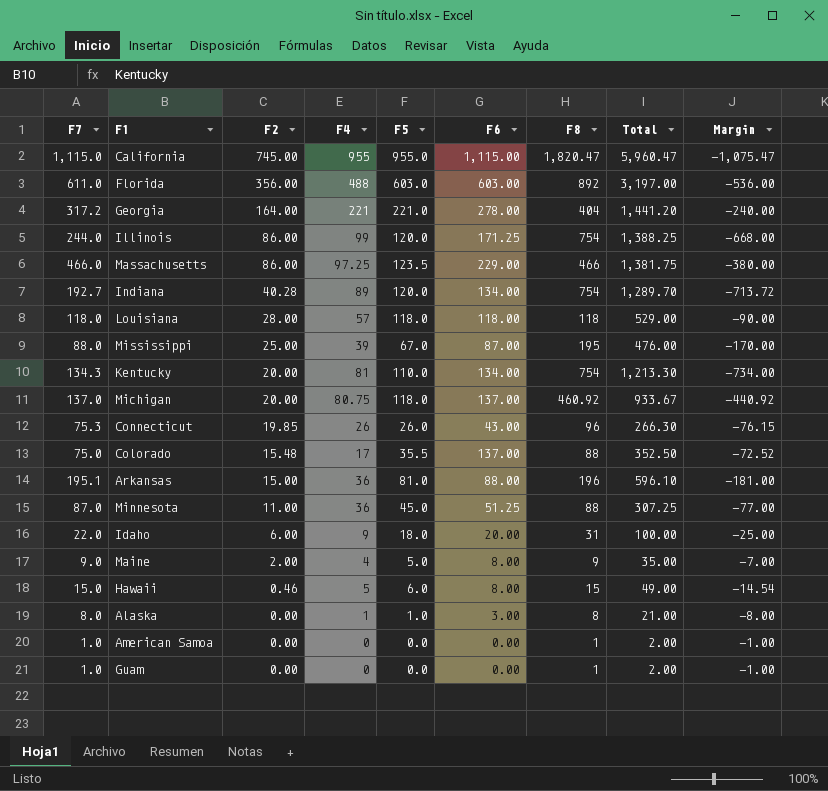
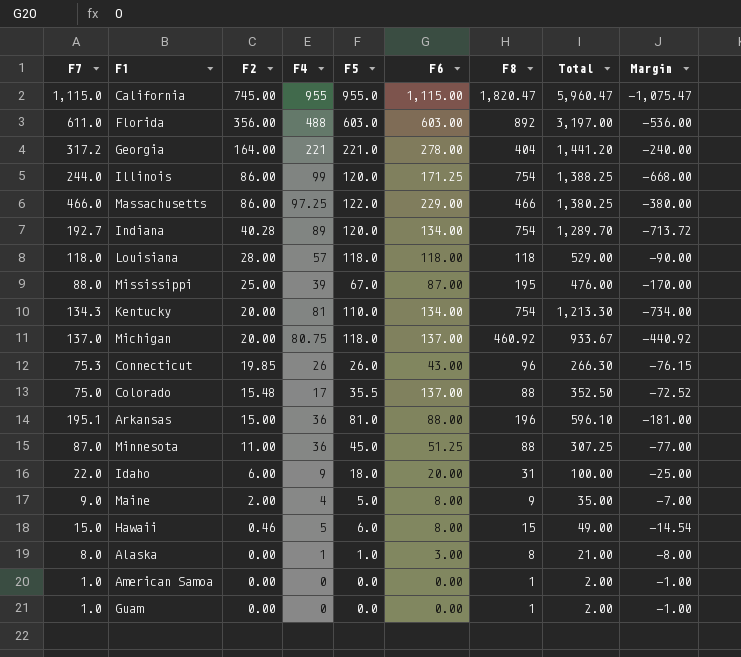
Massachusetts | F5: 123.5 -> 122.0
Massachusetts | Total: 1,381.75 -> 1,380.25

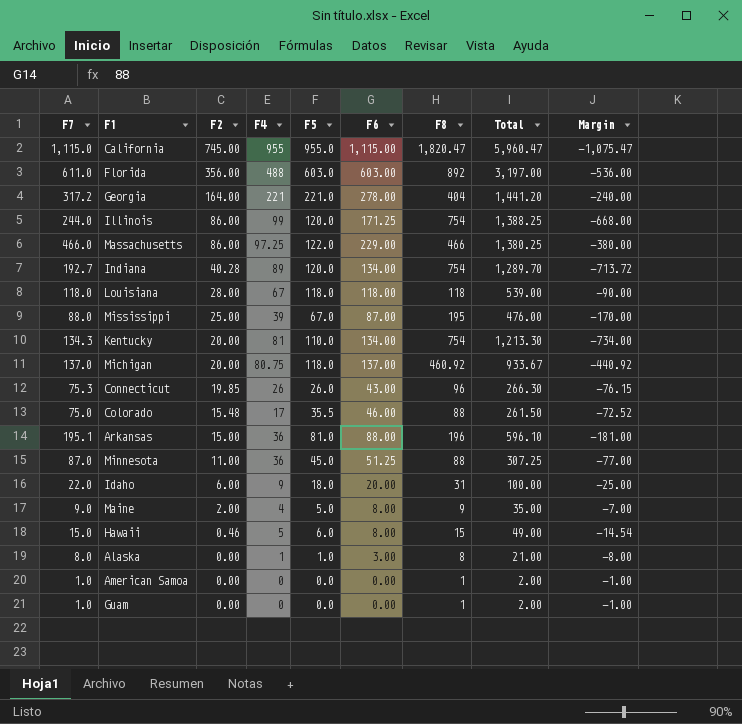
Louisiana | F4: 57 -> 67
Louisiana | Total: 529.00 -> 539.00
Colorado | F6: 137.00 -> 46.00
Colorado | Total: 352.50 -> 261.50

